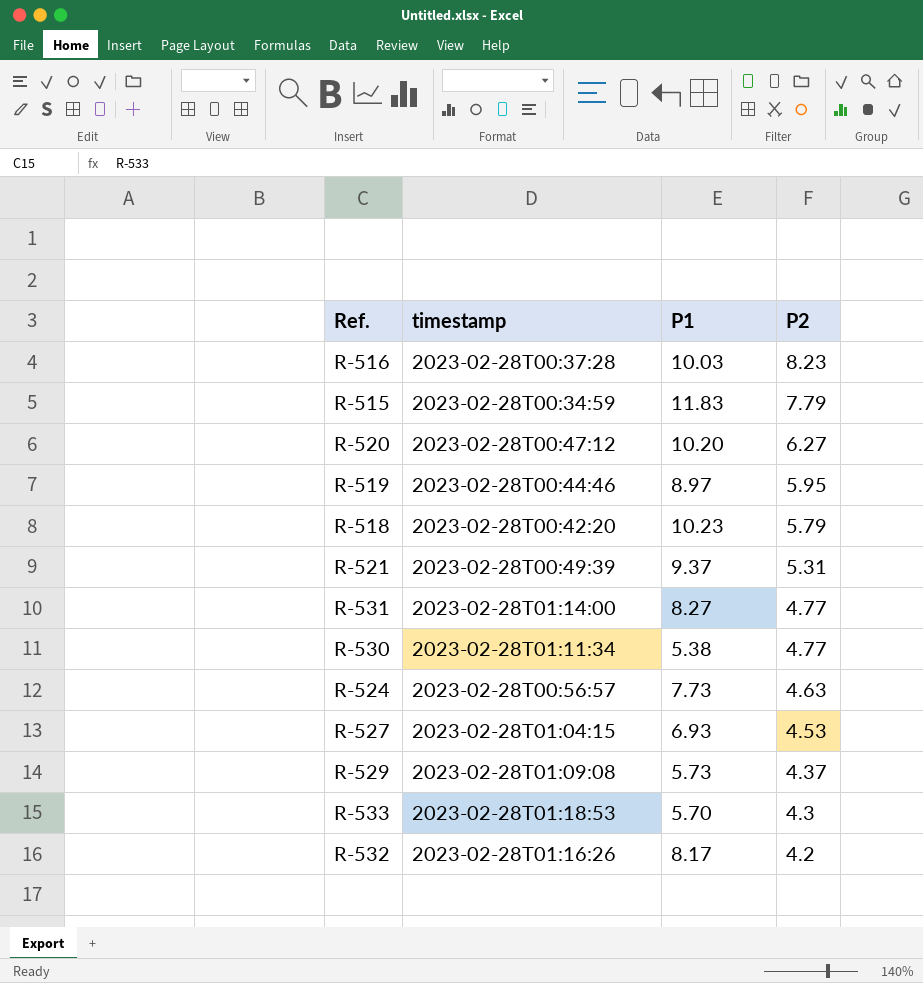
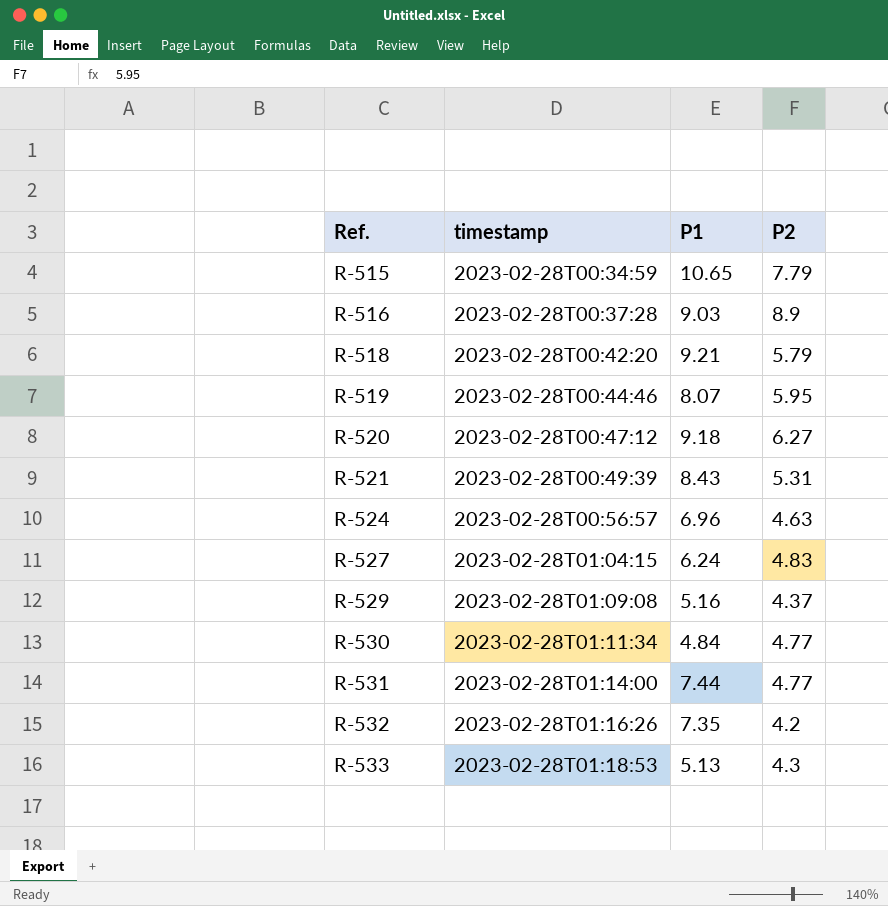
row order: P2 descending -> Ref. ascending
R-515 | P1: 11.83 -> 10.65
R-516 | P1: 10.03 -> 9.03
R-516 | P2: 8.23 -> 8.9
R-518 | P1: 10.23 -> 9.21
R-519 | P1: 8.97 -> 8.07
R-520 | P1: 10.20 -> 9.18
R-521 | P1: 9.37 -> 8.43
R-524 | P1: 7.73 -> 6.96
R-527 | P1: 6.93 -> 6.24
R-527 | P2: 4.53 -> 4.83
R-529 | P1: 5.73 -> 5.16
R-530 | P1: 5.38 -> 4.84
R-531 | P1: 8.27 -> 7.44
R-532 | P1: 8.17 -> 7.35
R-533 | P1: 5.70 -> 5.13

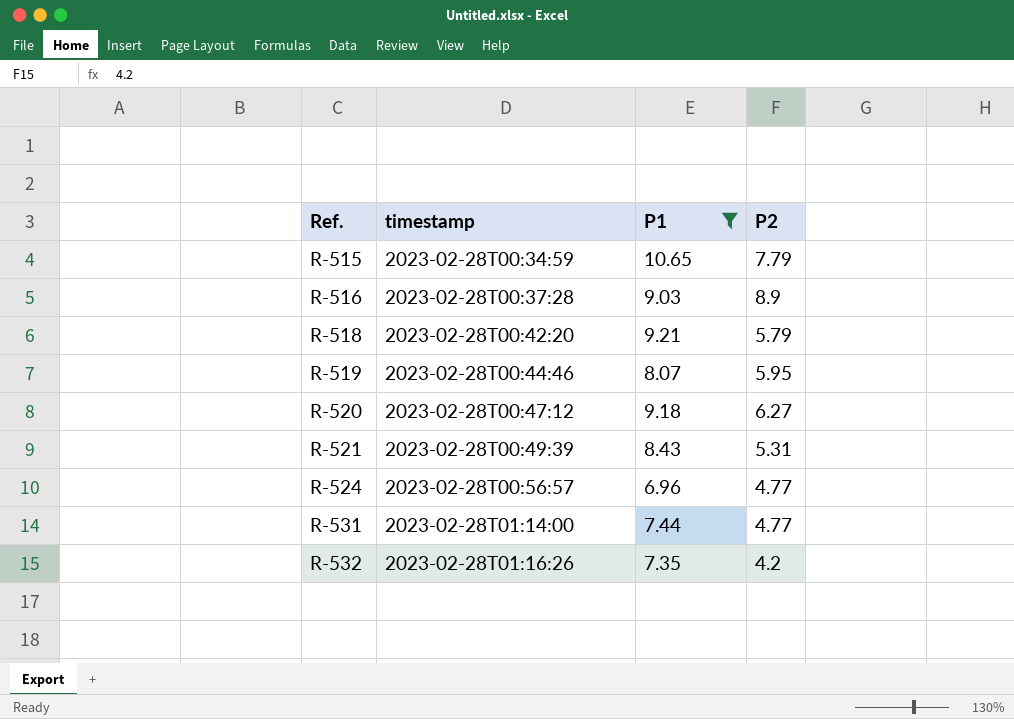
filter: none -> P1 >= 6.96
R-524 | P2: 4.63 -> 4.77

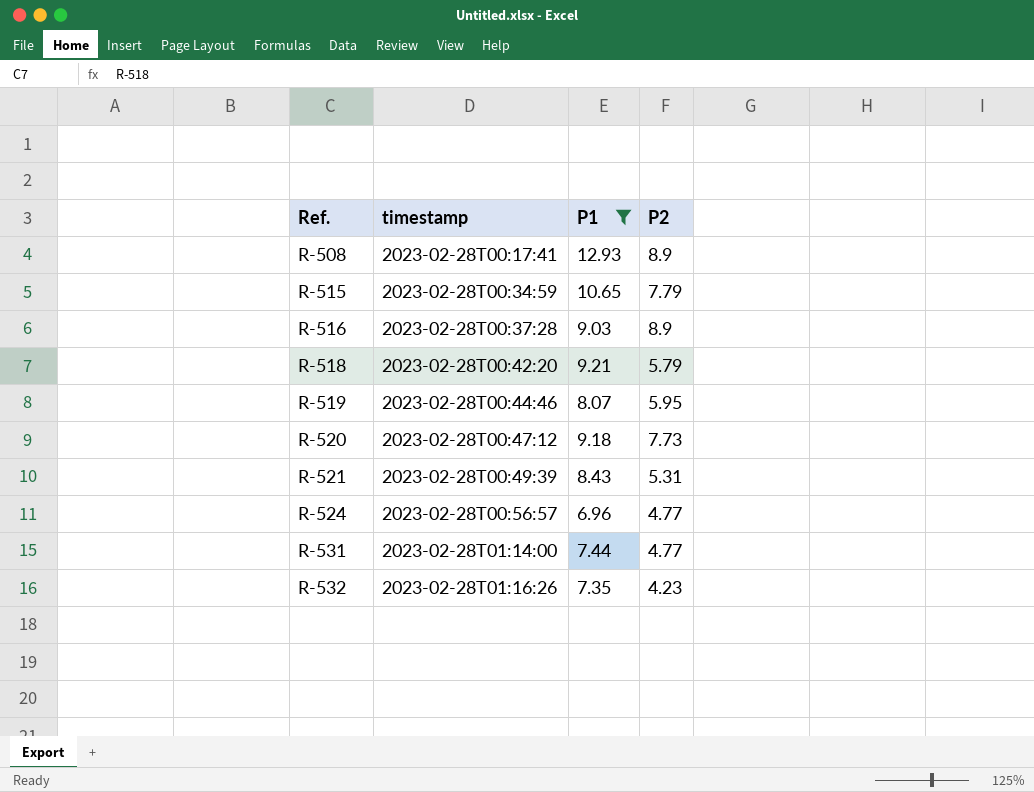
row R-508: none -> 2023-02-28T00:17:41 | 12.93 | 8.9
R-520 | P2: 6.27 -> 7.73
R-532 | P2: 4.2 -> 4.23

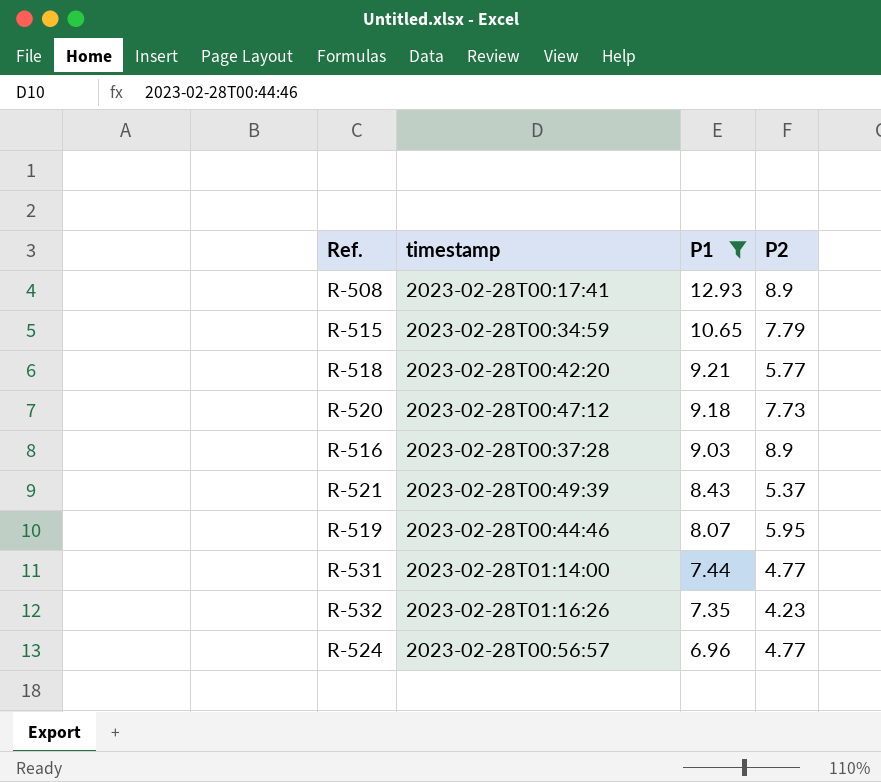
row order: Ref. ascending -> P1 descending
R-518 | P2: 5.79 -> 5.77
R-521 | P2: 5.31 -> 5.37

